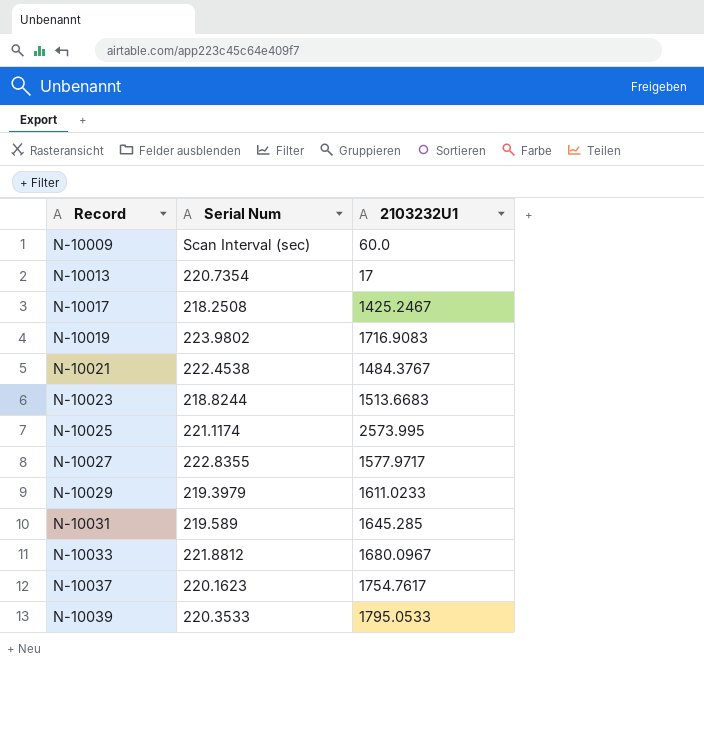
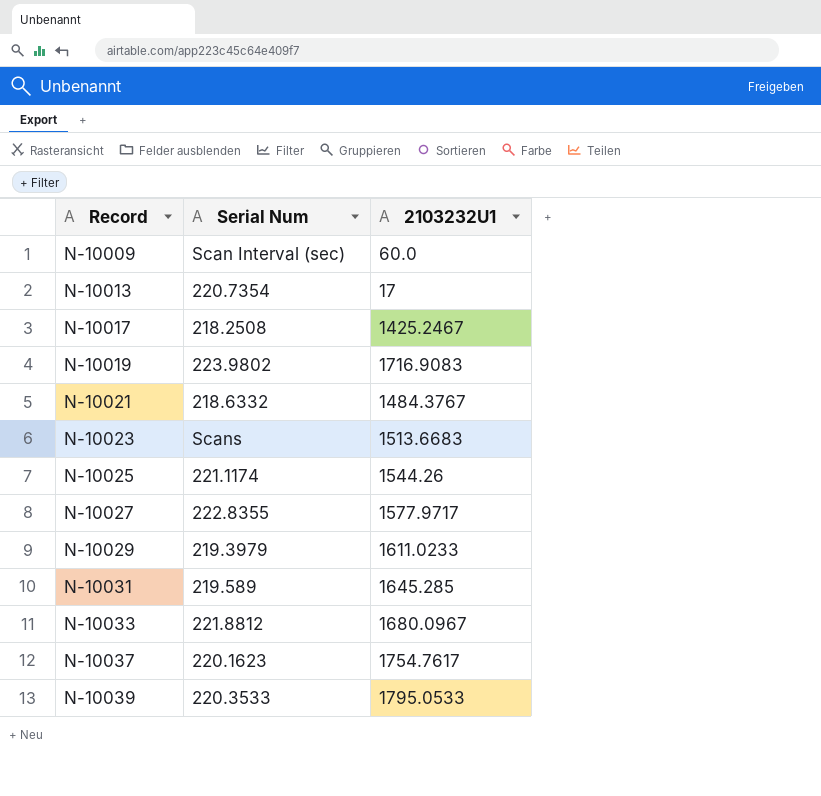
N-10021 | Serial Num: 222.4538 -> 218.6332
N-10023 | Serial Num: 218.8244 -> Scans
N-10025 | 2103232U1: 2573.995 -> 1544.26

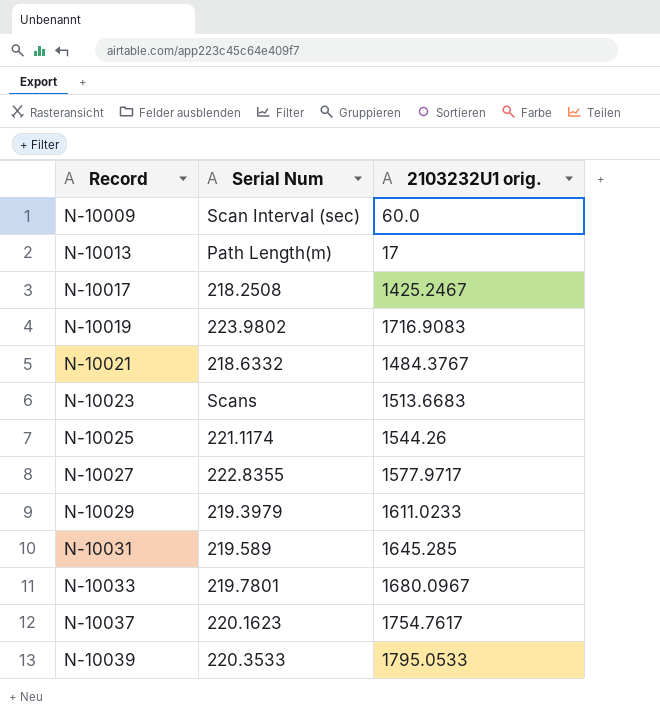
column name: 2103232U1 -> 2103232U1 orig.
N-10013 | Serial Num: 220.7354 -> Path Length(m)
N-10033 | Serial Num: 221.8812 -> 219.7801

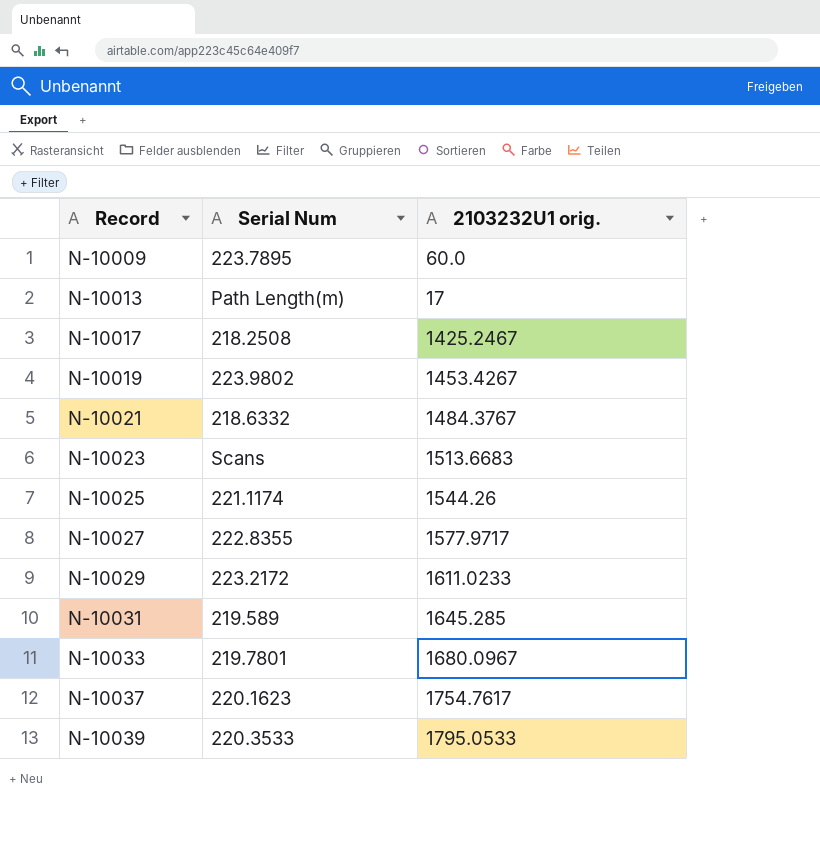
N-10009 | Serial Num: Scan Interval (sec) -> 223.7895
N-10019 | 2103232U1 orig.: 1716.9083 -> 1453.4267
N-10029 | Serial Num: 219.3979 -> 223.2172

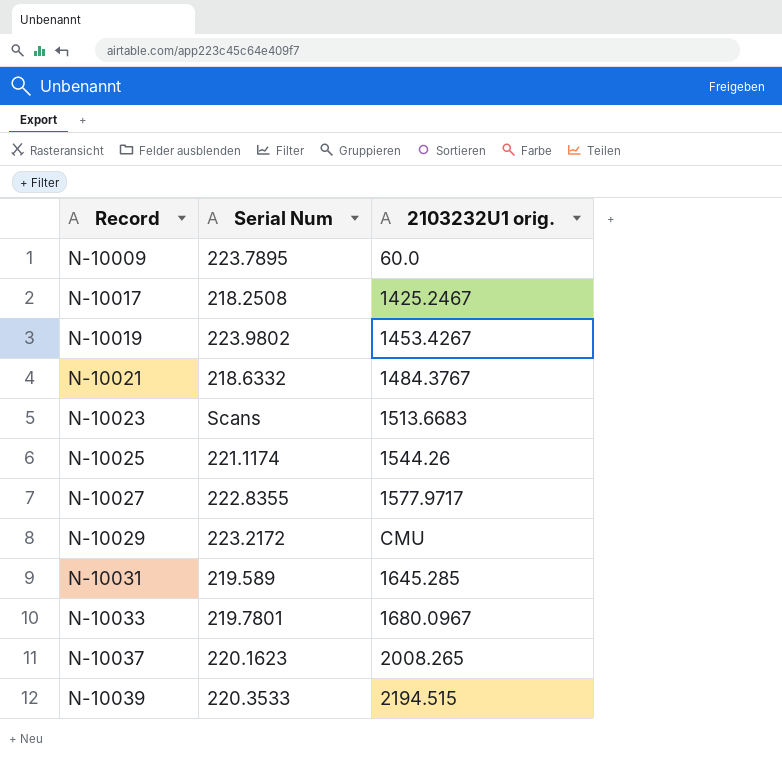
row N-10013: Path Length(m) | 17 -> none
N-10029 | 2103232U1 orig.: 1611.0233 -> CMU
N-10037 | 2103232U1 orig.: 1754.7617 -> 2008.265
N-10039 | 2103232U1 orig.: 1795.0533 -> 2194.515

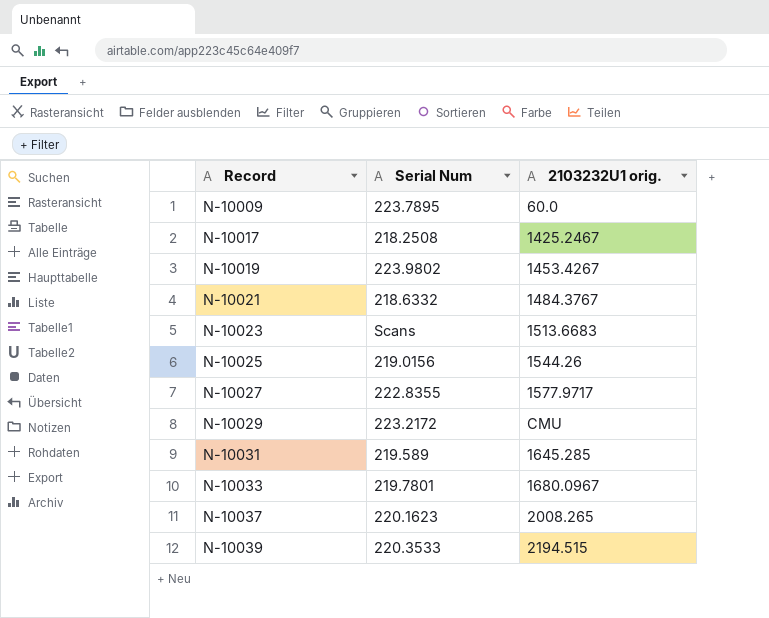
N-10025 | Serial Num: 221.1174 -> 219.0156

